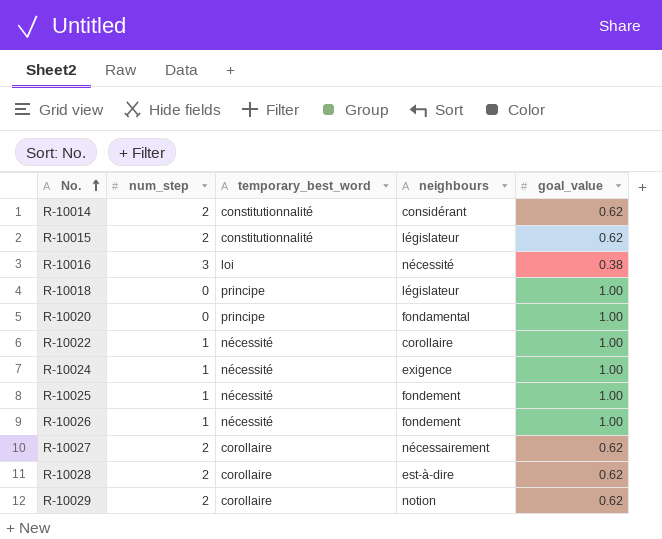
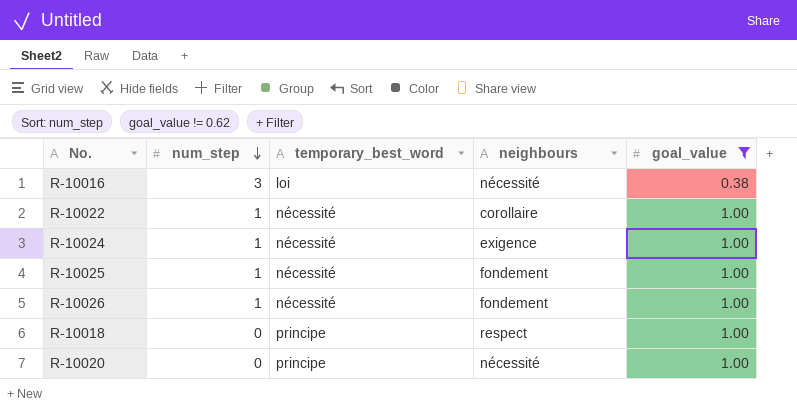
filter: none -> goal_value != 0.62
row order: No. ascending -> num_step descending
R-10018 | neighbours: législateur -> respect
R-10020 | neighbours: fondamental -> nécessité

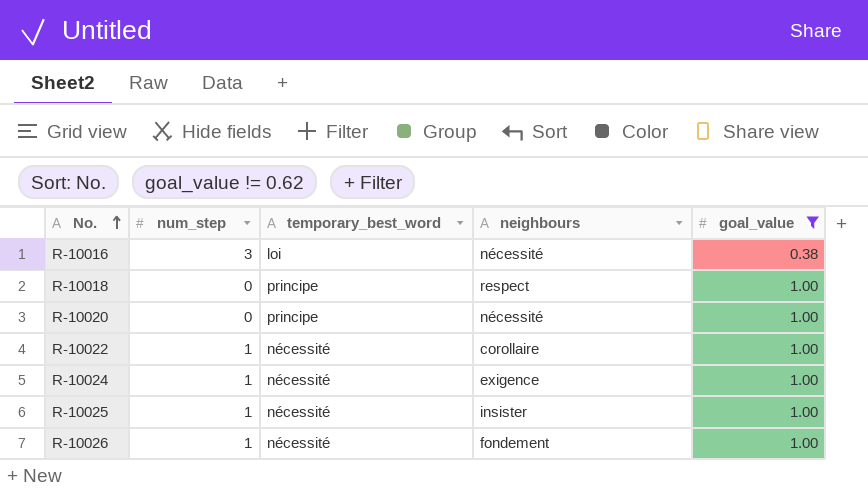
row order: num_step descending -> No. ascending
R-10025 | neighbours: fondement -> insister

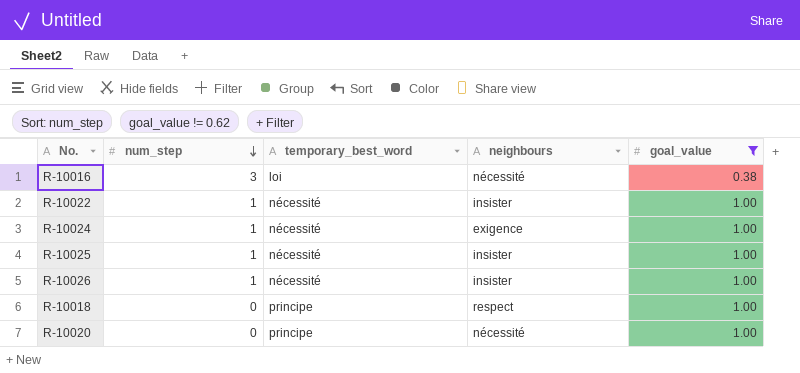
row order: No. ascending -> num_step descending
R-10022 | neighbours: corollaire -> insister
R-10026 | neighbours: fondement -> insister

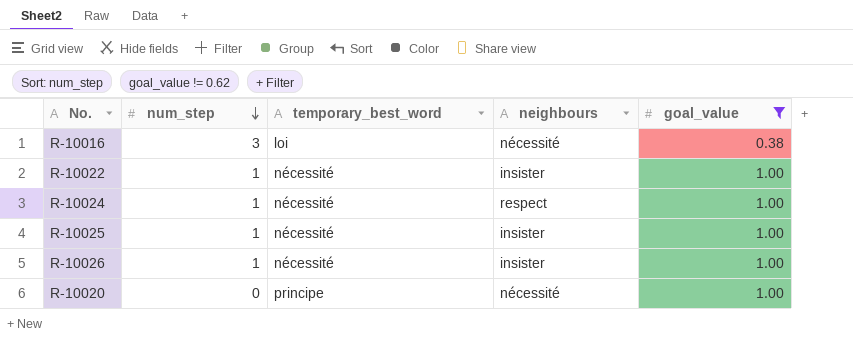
row R-10018: 0 | principe | respect | 1.00 -> none
R-10024 | neighbours: exigence -> respect

